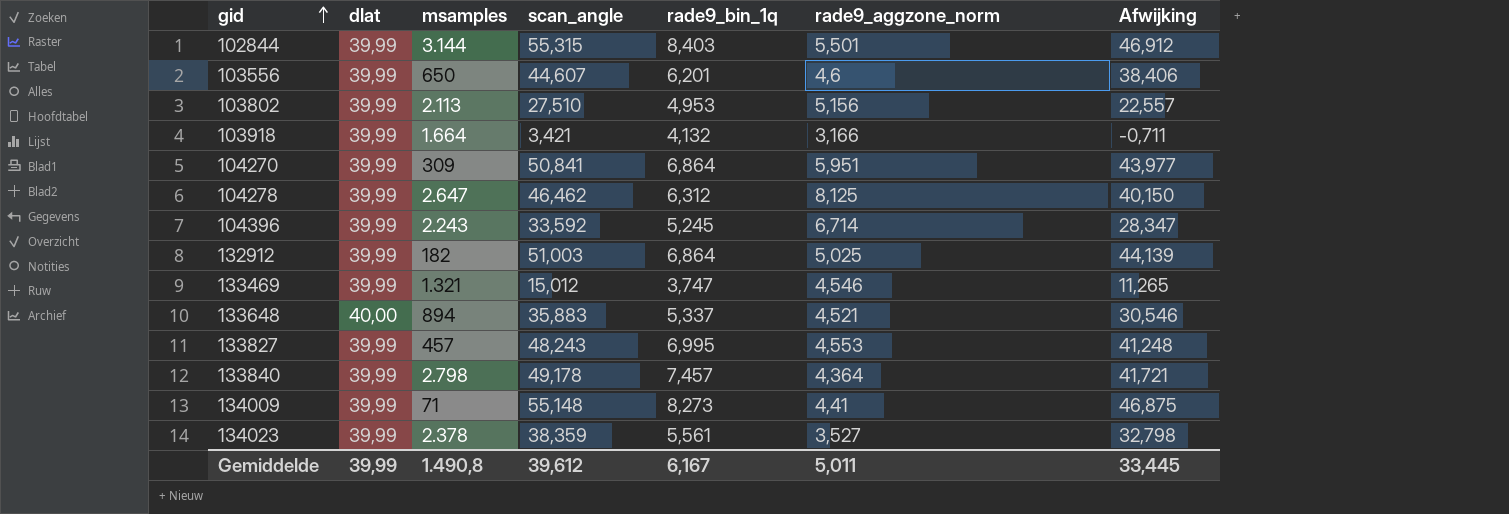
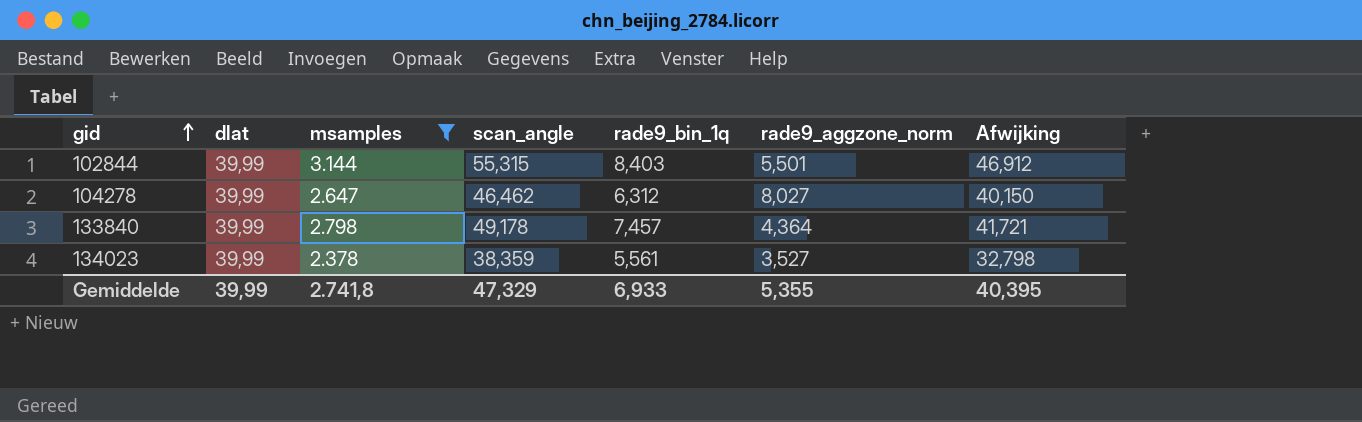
filter: none -> msamples >= 2.378
104278 | rade9_aggzone_norm: 8,125 -> 8,027
Gemiddelde | msamples: 1.490,8 -> 2.741,8
Gemiddelde | scan_angle: 39,612 -> 47,329
Gemiddelde | rade9_bin_1q: 6,167 -> 6,933
Gemiddelde | rade9_aggzone_norm: 5,011 -> 5,355
Gemiddelde | Afwijking: 33,445 -> 40,395

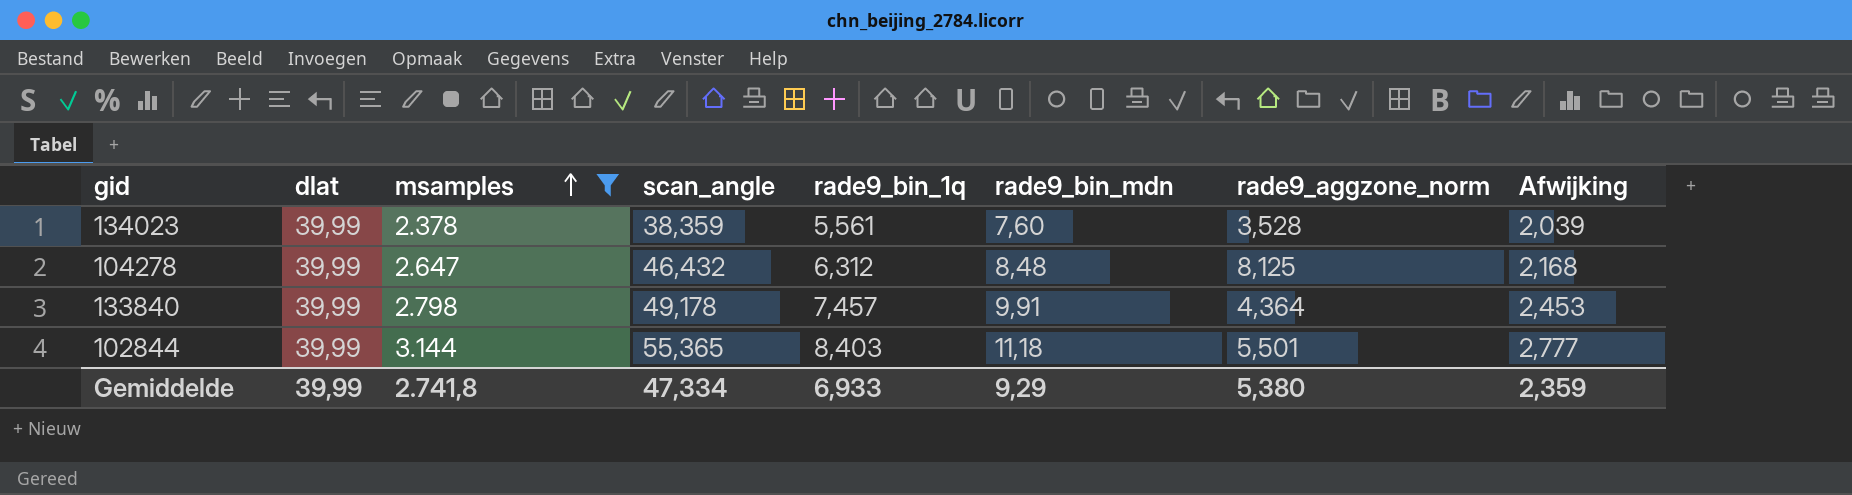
row order: gid ascending -> msamples ascending
column rade9_bin_mdn | position: none -> 6
column Afwijking | formula: [scan_angle] - [rade9_bin_1q] -> [rade9_bin_mdn] - [rade9_bin_1q]
134023 | rade9_aggzone_norm: 3,527 -> 3,528
104278 | scan_angle: 46,462 -> 46,432
104278 | rade9_aggzone_norm: 8,027 -> 8,125
102844 | scan_angle: 55,315 -> 55,365
Gemiddelde | scan_angle: 47,329 -> 47,334
Gemiddelde | rade9_aggzone_norm: 5,355 -> 5,380
Gemiddelde | Afwijking: 40,395 -> 2,359

